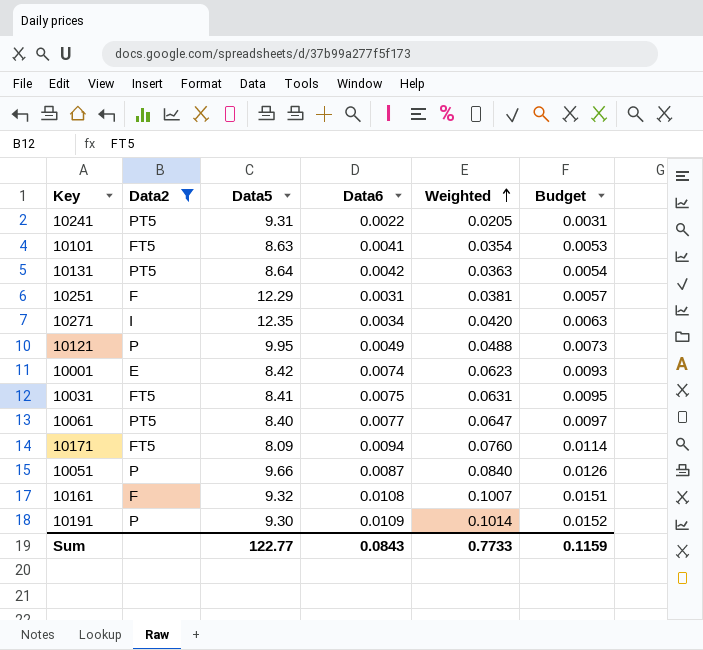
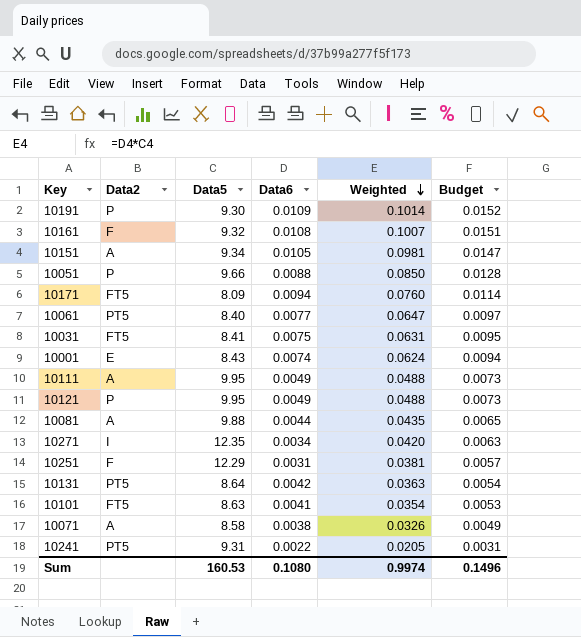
filter: Data2 != A -> none
row order: Weighted ascending -> Weighted descending
10051 | Data6: 0.0087 -> 0.0088
10051 | Weighted: 0.0840 -> 0.0850
10051 | Budget: 0.0126 -> 0.0128
10001 | Data5: 8.42 -> 8.43
10001 | Weighted: 0.0623 -> 0.0624
10001 | Budget: 0.0093 -> 0.0094
Sum | Data5: 122.77 -> 160.53
Sum | Data6: 0.0843 -> 0.1080
Sum | Weighted: 0.7733 -> 0.9974
Sum | Budget: 0.1159 -> 0.1496

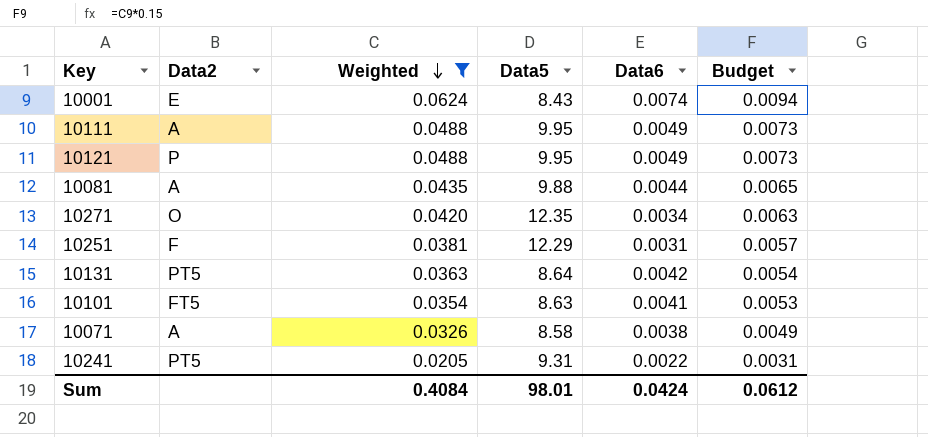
filter: none -> Weighted <= 0.0624
column Weighted | position: 5 -> 3
10271 | Data2: I -> O
Sum | Weighted: 0.9974 -> 0.4084
Sum | Data5: 160.53 -> 98.01
Sum | Data6: 0.1080 -> 0.0424
Sum | Budget: 0.1496 -> 0.0612

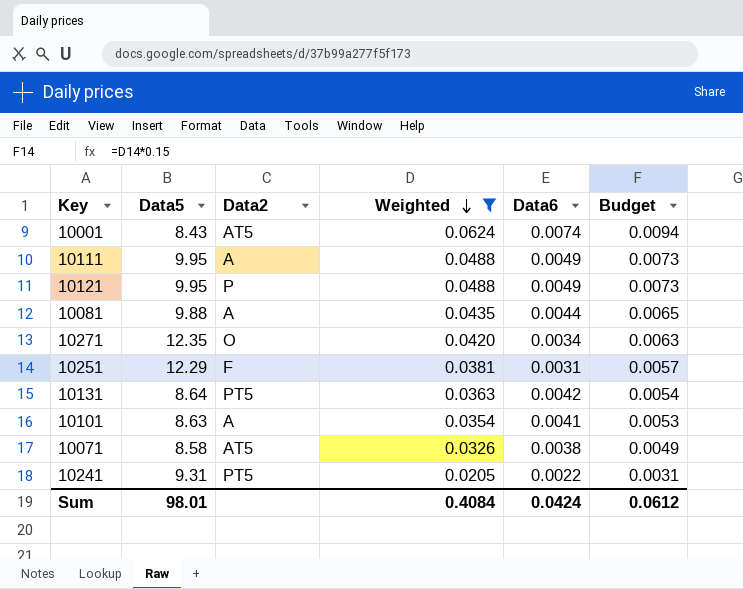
column Data5 | position: 4 -> 2
10001 | Data2: E -> AT5
10101 | Data2: FT5 -> A
10071 | Data2: A -> AT5

